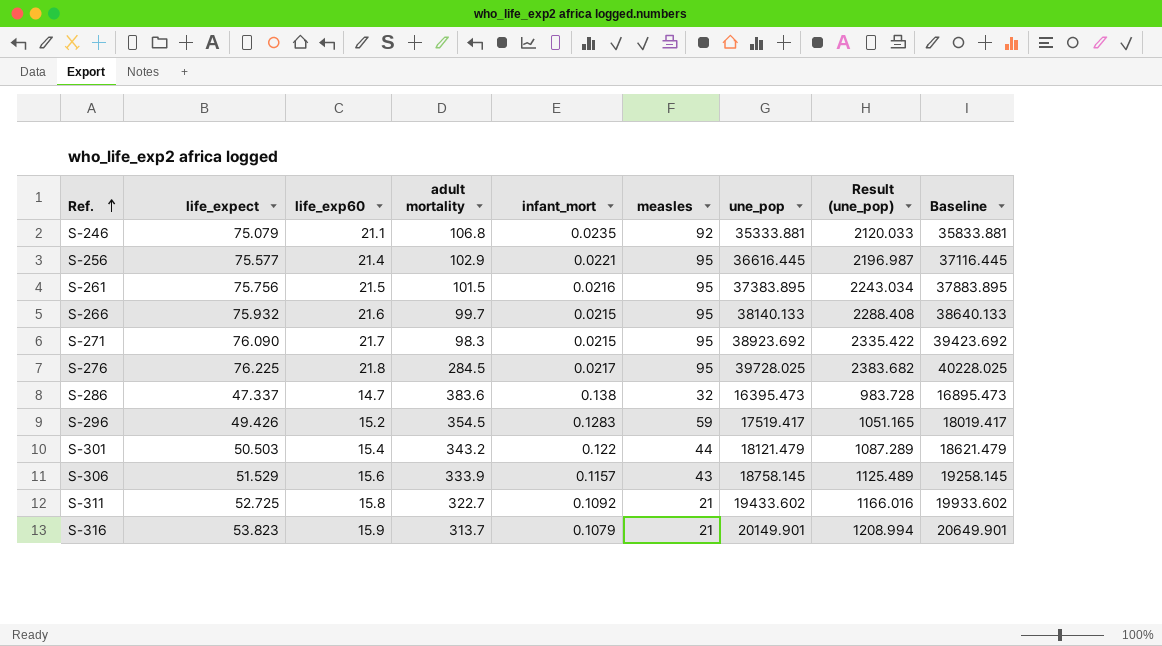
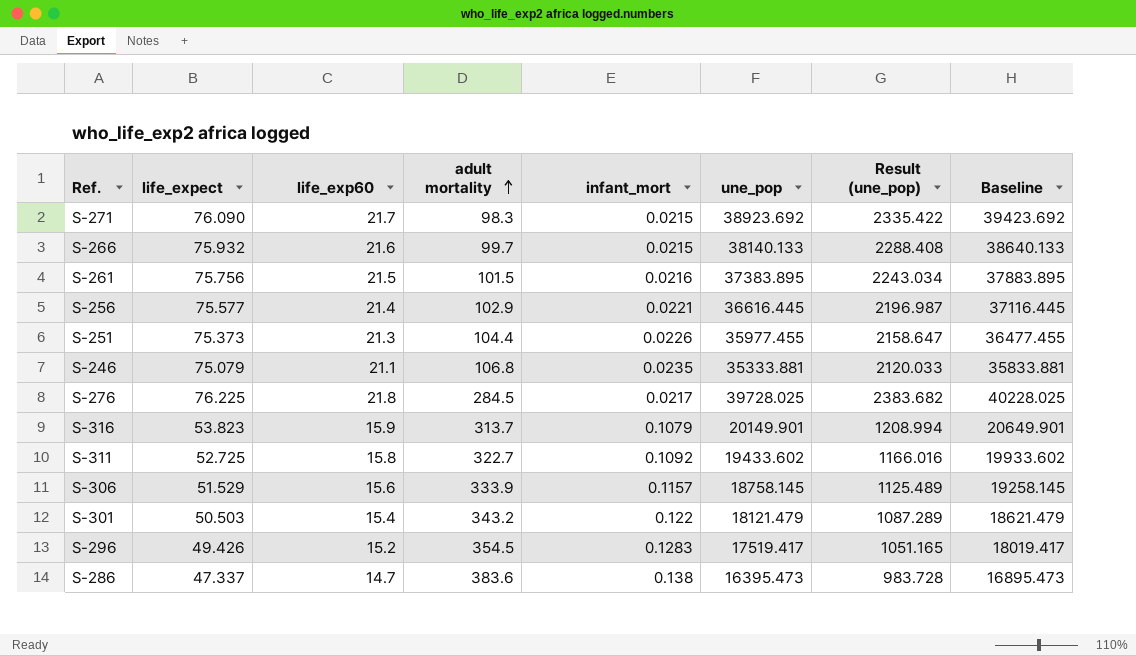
row order: Ref. ascending -> adult mortality ascending
column measles | position: 6 -> none
row S-251: none -> 75.373 | 21.3 | 104.4 | 0.0226 | 35977.455 | 2158.647 | 36477.455

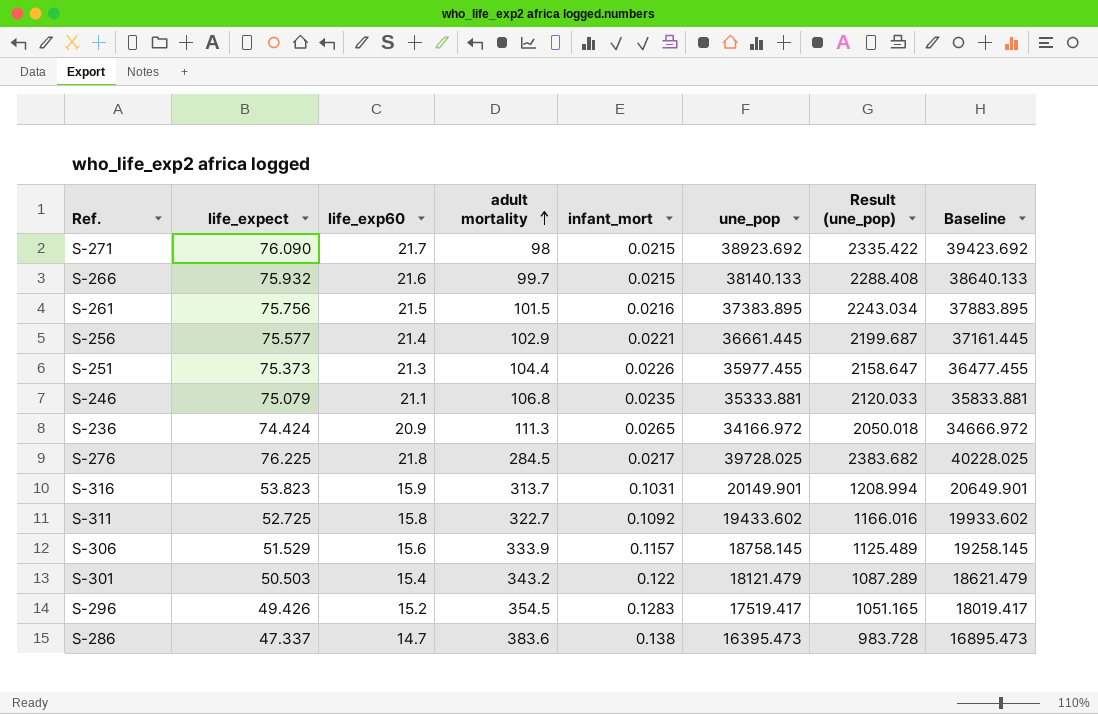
S-271 | adult mortality: 98.3 -> 98
S-256 | une_pop: 36616.445 -> 36661.445
S-256 | Result (une_pop): 2196.987 -> 2199.687
S-256 | Baseline: 37116.445 -> 37161.445
row S-236: none -> 74.424 | 20.9 | 111.3 | 0.0265 | 34166.972 | 2050.018 | 34666.972
S-316 | infant_mort: 0.1079 -> 0.1031

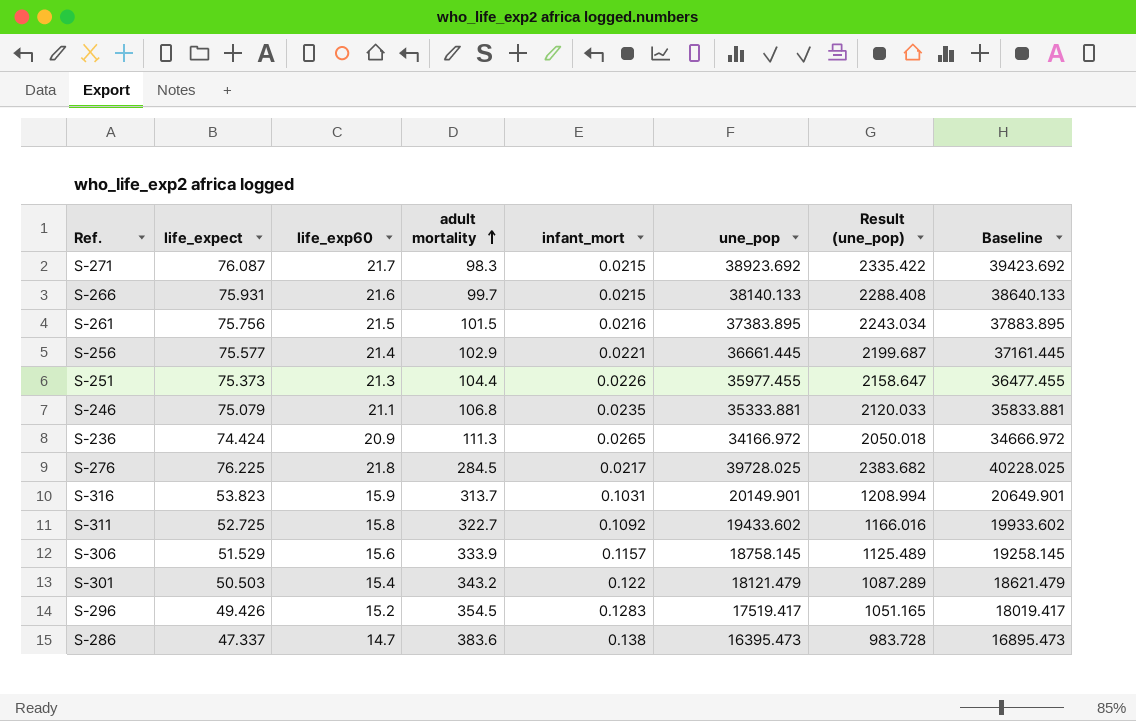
S-271 | life_expect: 76.090 -> 76.087
S-271 | adult mortality: 98 -> 98.3
S-266 | life_expect: 75.932 -> 75.931

